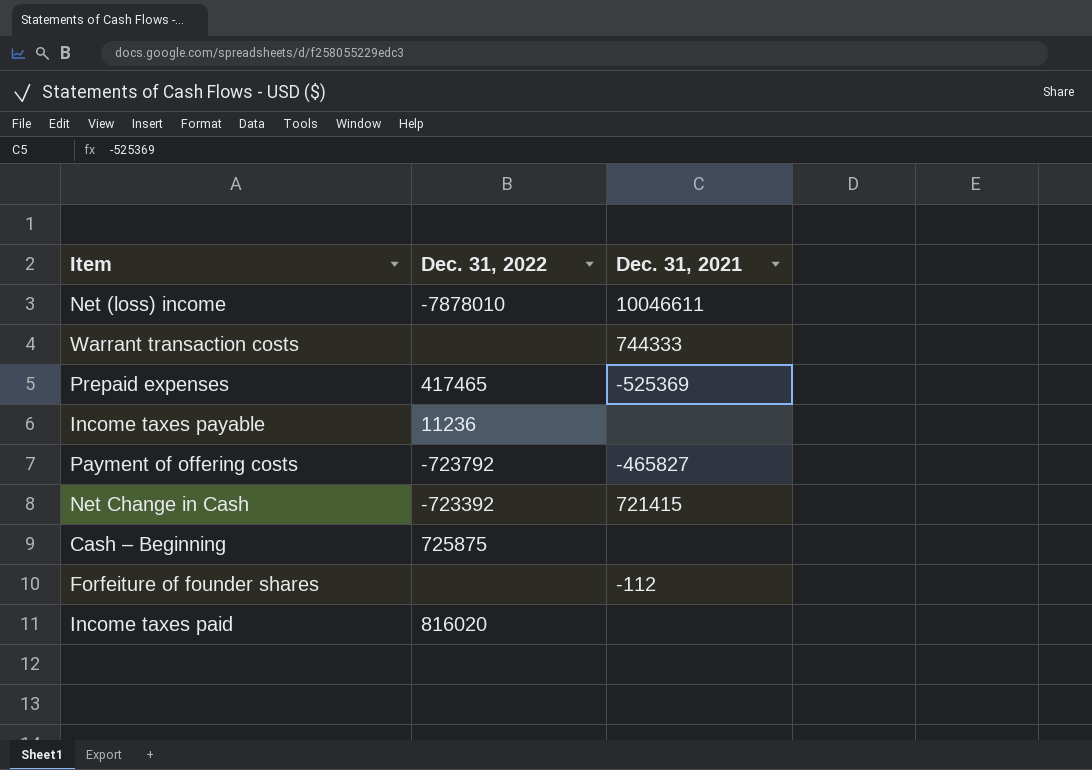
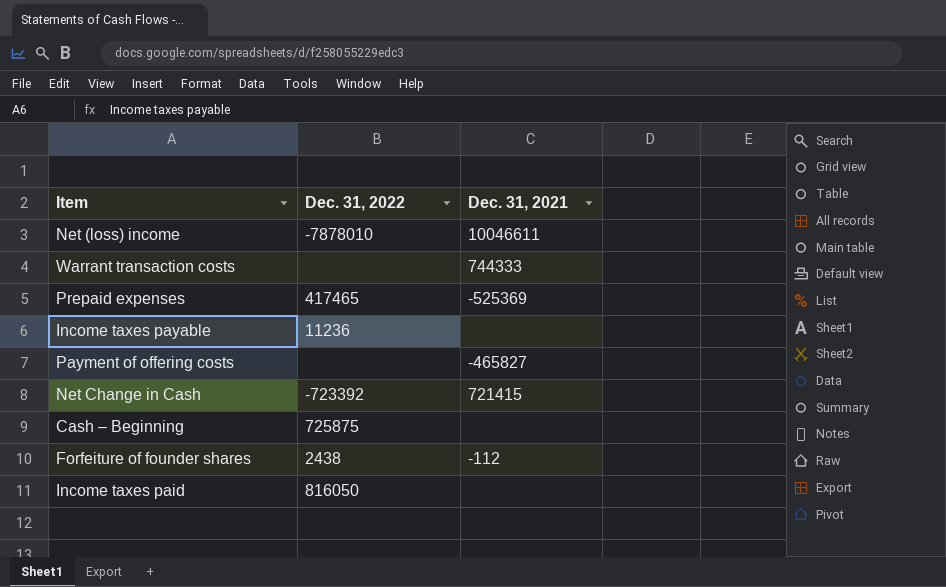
Payment of offering costs | Dec. 31, 2022: -723792 -> none
Forfeiture of founder shares | Dec. 31, 2022: none -> 2438
Income taxes paid | Dec. 31, 2022: 816020 -> 816050

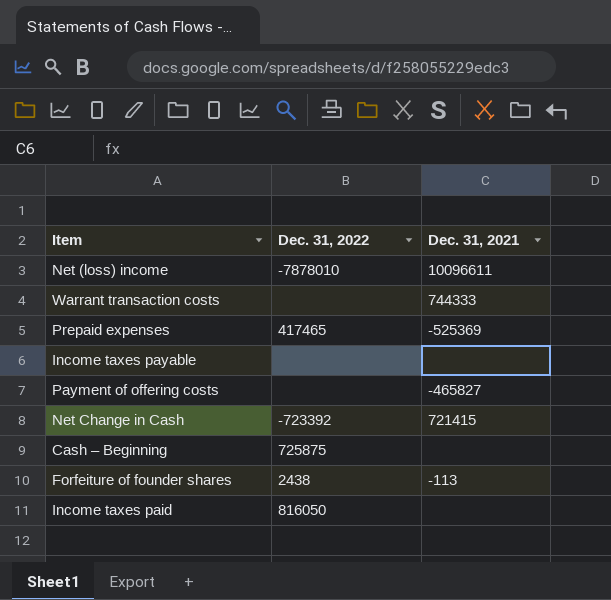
Net (loss) income | Dec. 31, 2021: 10046611 -> 10096611
Income taxes payable | Dec. 31, 2022: 11236 -> none
Forfeiture of founder shares | Dec. 31, 2021: -112 -> -113

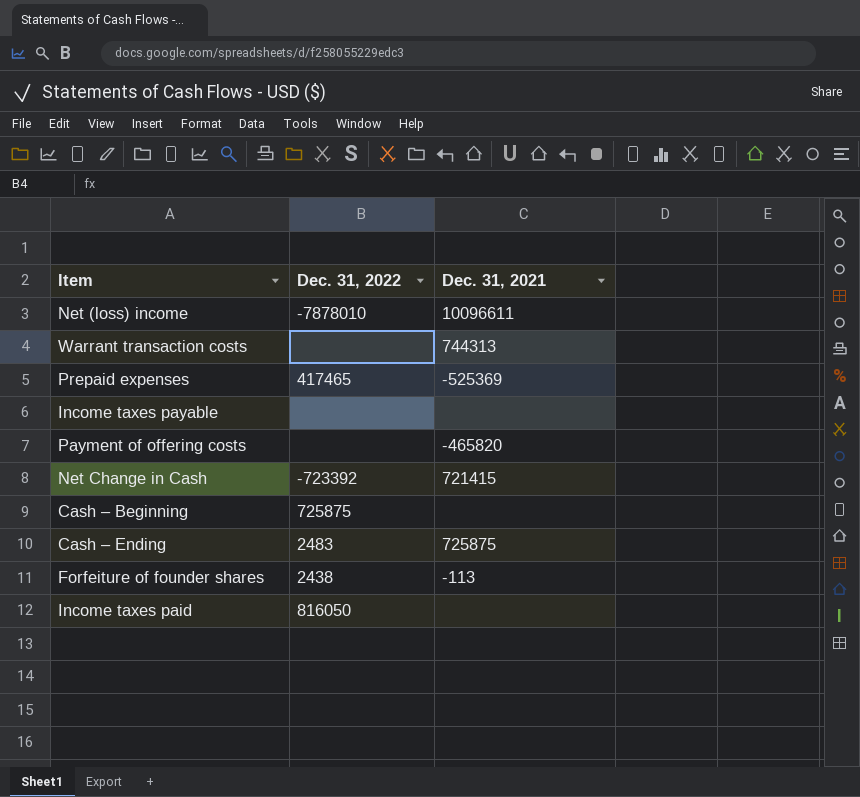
Warrant transaction costs | Dec. 31, 2021: 744333 -> 744313
Payment of offering costs | Dec. 31, 2021: -465827 -> -465820
row Cash – Ending: none -> 2483 | 725875

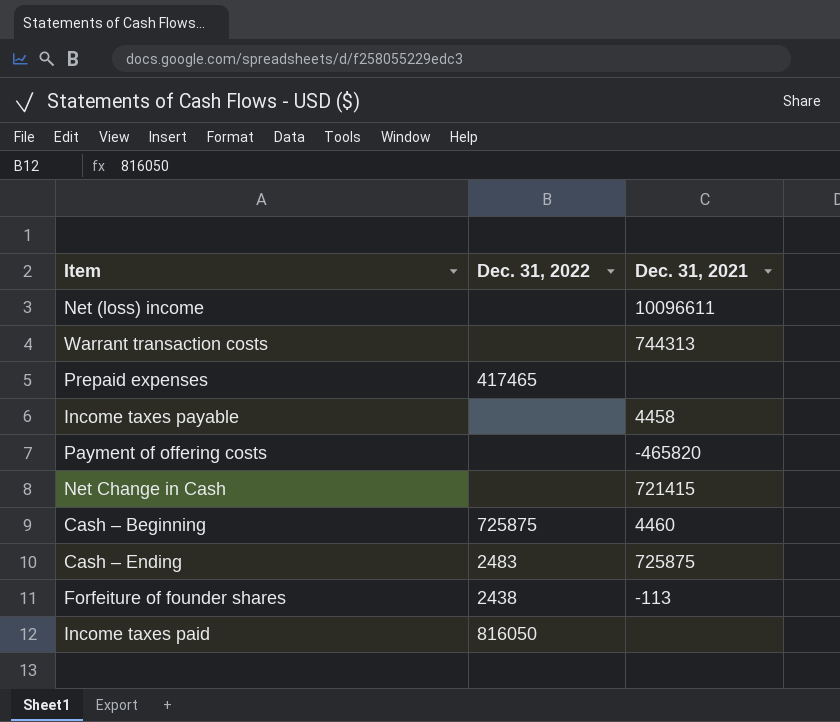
Net (loss) income | Dec. 31, 2022: -7878010 -> none
Prepaid expenses | Dec. 31, 2021: -525369 -> none
Income taxes payable | Dec. 31, 2021: none -> 4458
Net Change in Cash | Dec. 31, 2022: -723392 -> none
Cash – Beginning | Dec. 31, 2021: none -> 4460

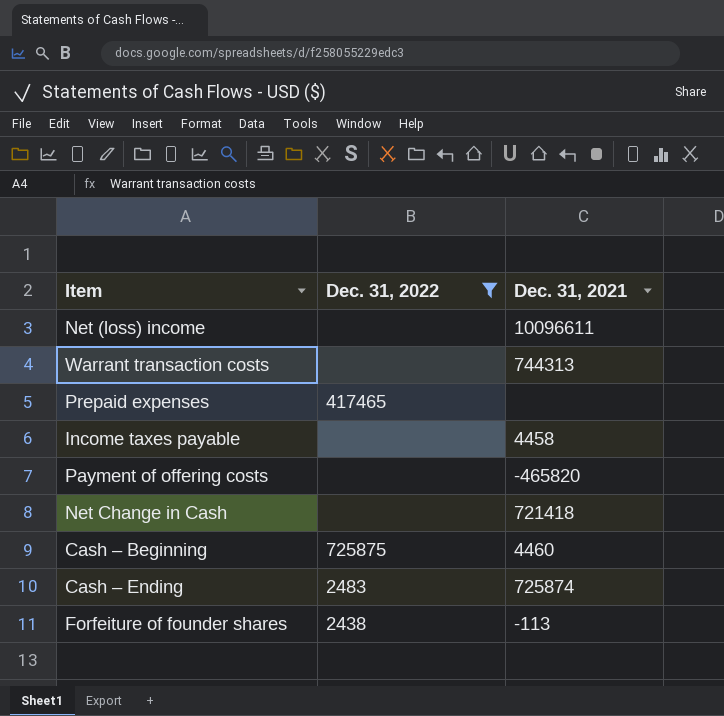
filter: none -> Dec. 31, 2022 != 816050
Net Change in Cash | Dec. 31, 2021: 721415 -> 721418
Cash – Ending | Dec. 31, 2021: 725875 -> 725874

